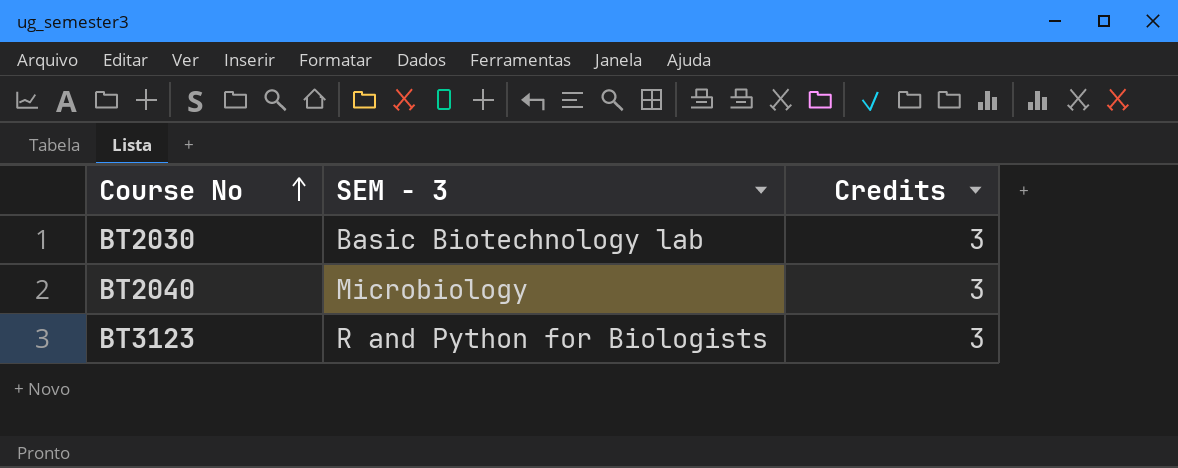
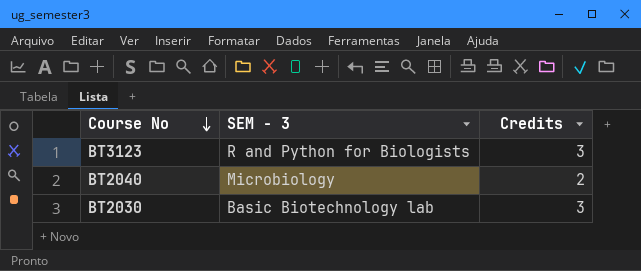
row order: Course No ascending -> Course No descending
BT2040 | Credits: 3 -> 2

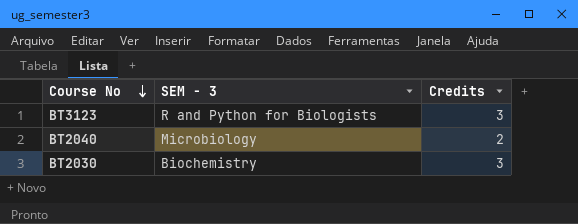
BT2030 | SEM - 3: Basic Biotechnology lab -> Biochemistry

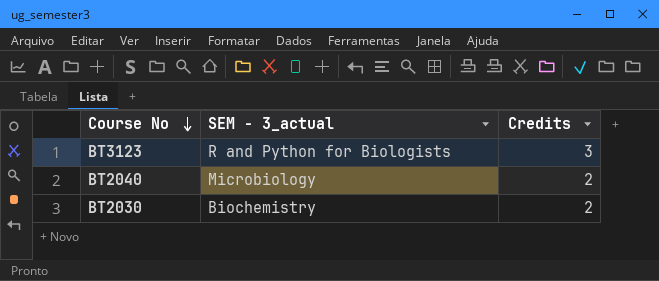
column name: SEM - 3 -> SEM - 3_actual
BT2030 | Credits: 3 -> 2

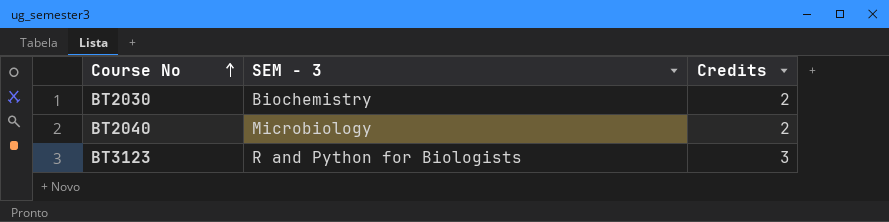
row order: Course No descending -> Course No ascending
column name: SEM - 3_actual -> SEM - 3

